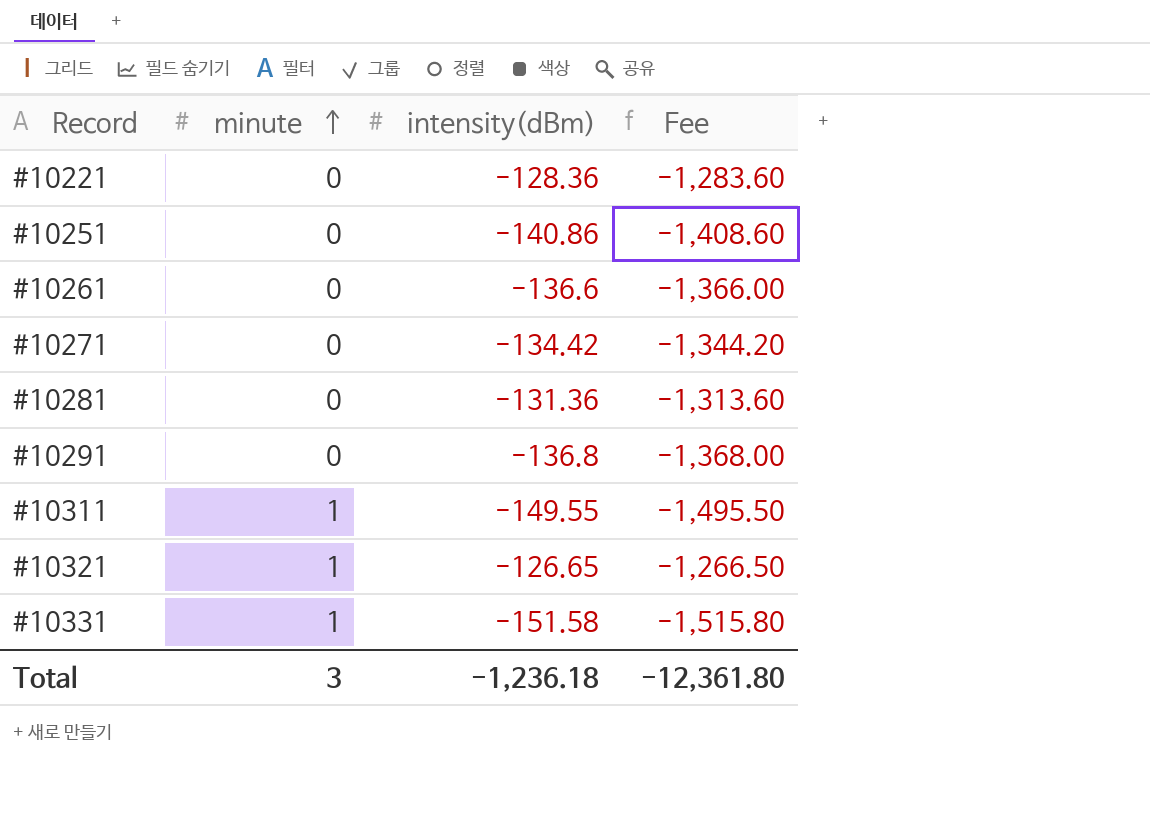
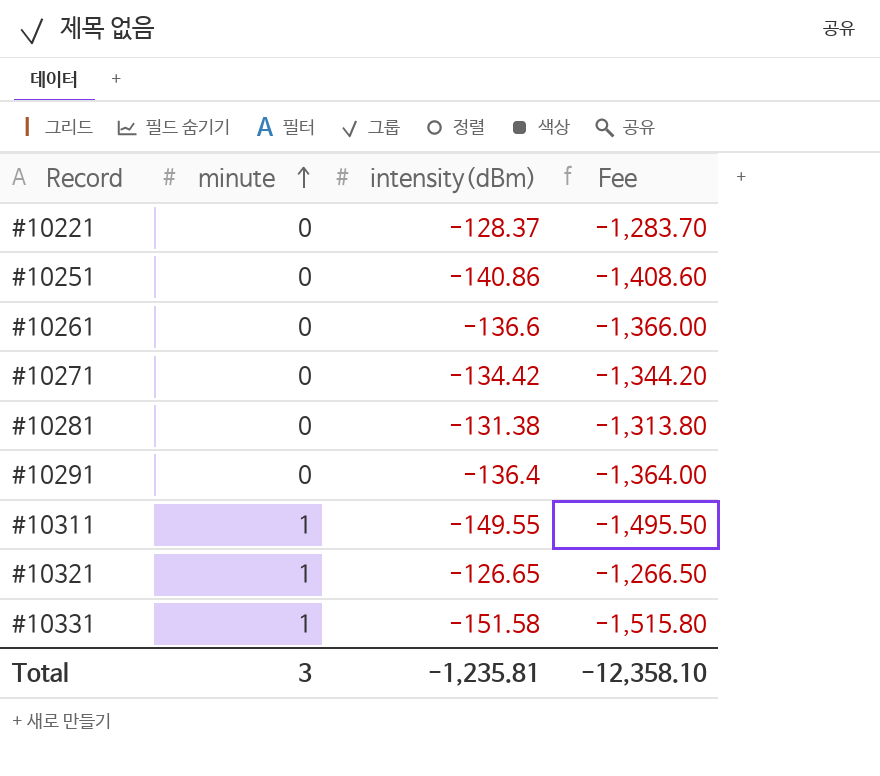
#10221 | intensity(dBm): -128.36 -> -128.37
#10221 | Fee: -1,283.60 -> -1,283.70
#10281 | intensity(dBm): -131.36 -> -131.38
#10281 | Fee: -1,313.60 -> -1,313.80
#10291 | intensity(dBm): -136.8 -> -136.4
#10291 | Fee: -1,368.00 -> -1,364.00
Total | intensity(dBm): -1,236.18 -> -1,235.81
Total | Fee: -12,361.80 -> -12,358.10

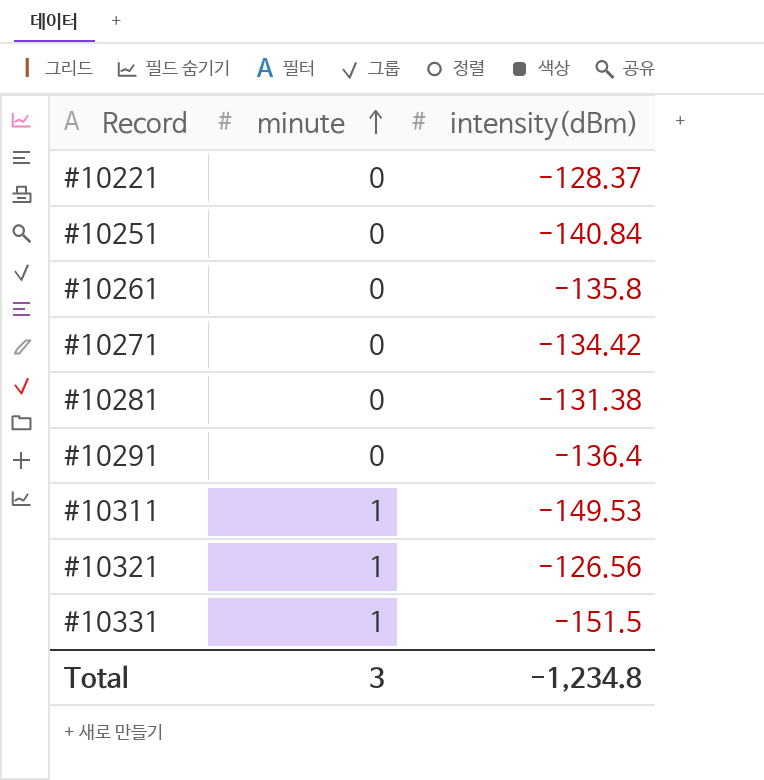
column Fee | formula: [intensity(dBm)] * 10 -> none
#10251 | intensity(dBm): -140.86 -> -140.84
#10261 | intensity(dBm): -136.6 -> -135.8
#10311 | intensity(dBm): -149.55 -> -149.53
#10321 | intensity(dBm): -126.65 -> -126.56
#10331 | intensity(dBm): -151.58 -> -151.5
Total | intensity(dBm): -1,235.81 -> -1,234.8

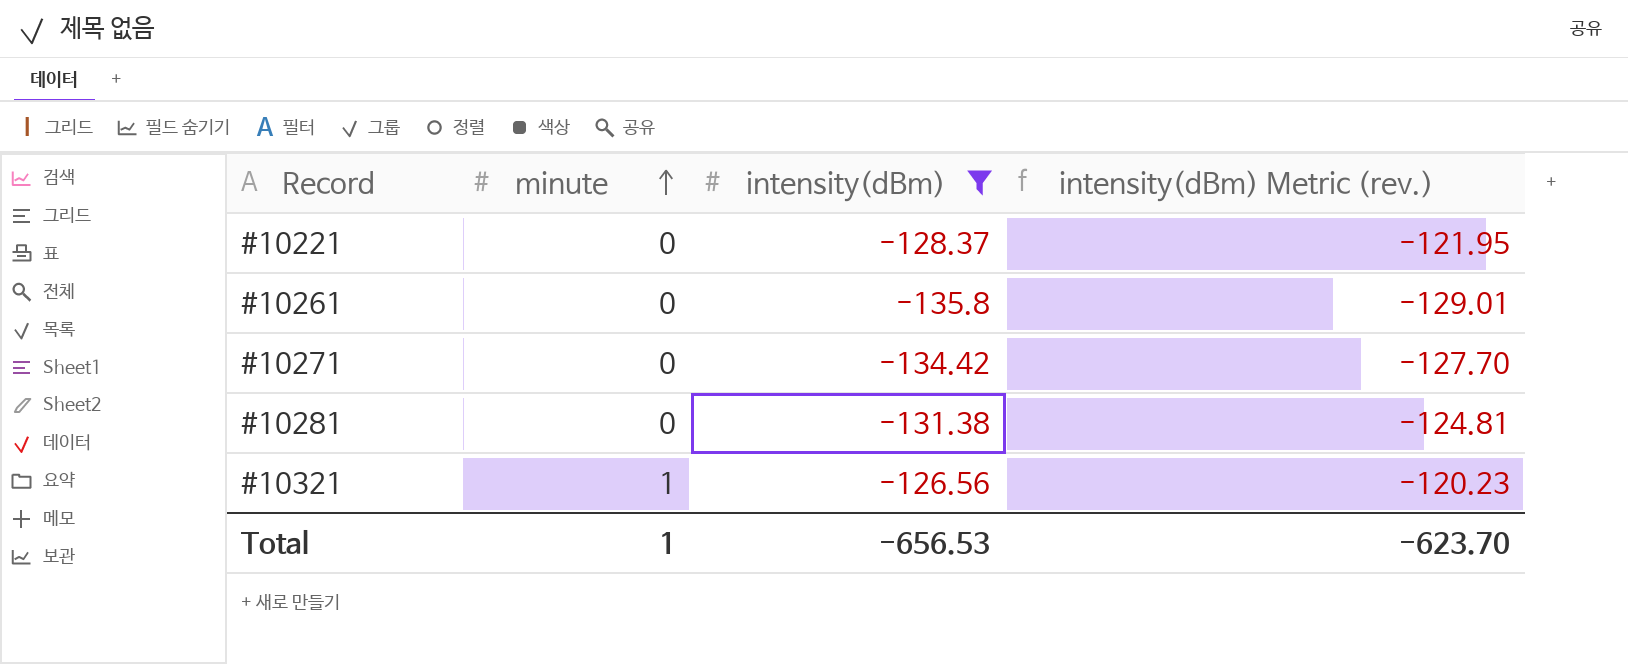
filter: none -> intensity(dBm) >= -135.8
column intensity(dBm) Metric (rev.) | formula: none -> [intensity(dBm)] * 0.95
Total | minute: 3 -> 1
Total | intensity(dBm): -1,234.8 -> -656.53

